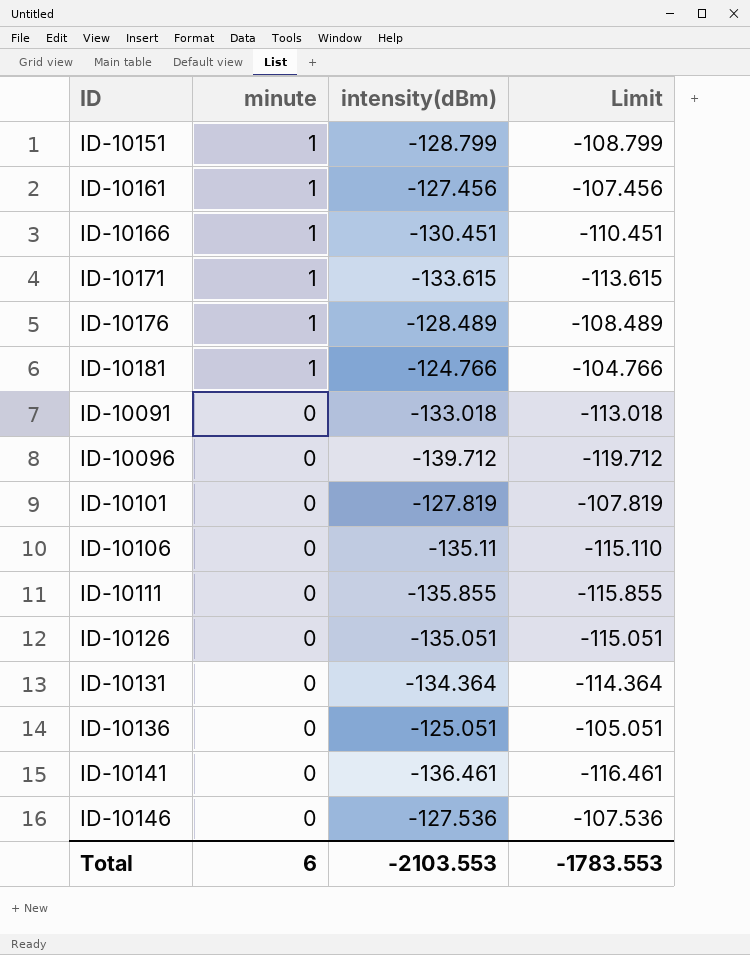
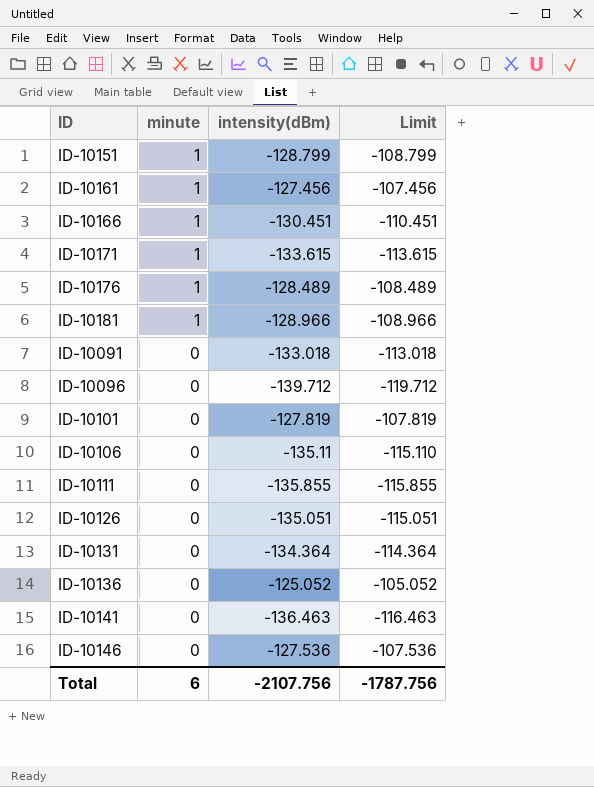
ID-10181 | intensity(dBm): -124.766 -> -128.966
ID-10181 | Limit: -104.766 -> -108.966
ID-10136 | intensity(dBm): -125.051 -> -125.052
ID-10136 | Limit: -105.051 -> -105.052
ID-10141 | intensity(dBm): -136.461 -> -136.463
ID-10141 | Limit: -116.461 -> -116.463
Total | intensity(dBm): -2103.553 -> -2107.756
Total | Limit: -1783.553 -> -1787.756

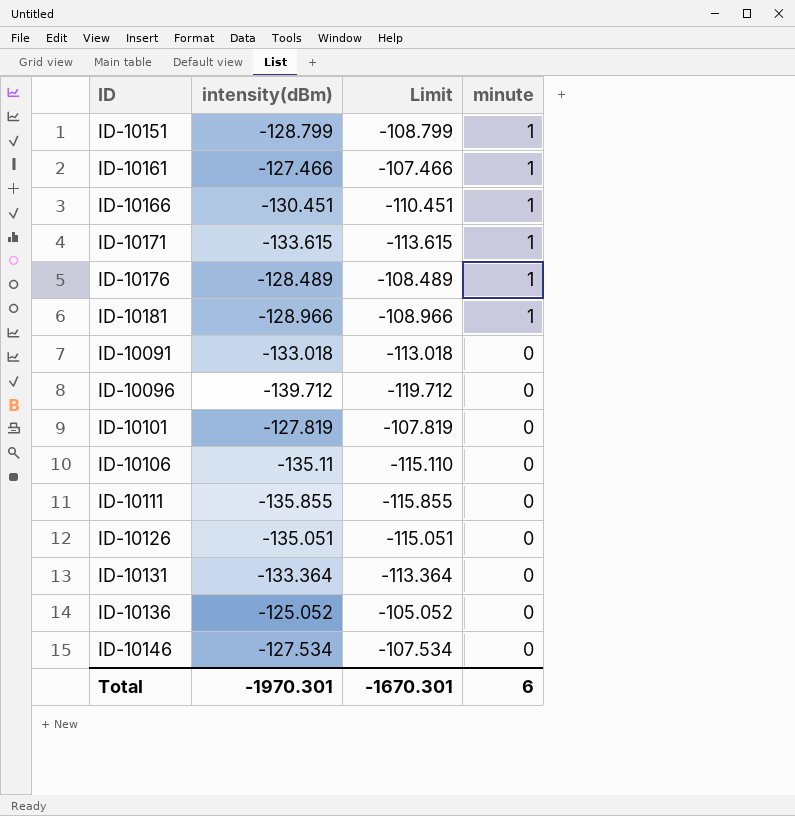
column minute | position: 2 -> 4
row ID-10141: 0 | -136.463 | -116.463 -> none
ID-10161 | intensity(dBm): -127.456 -> -127.466
ID-10161 | Limit: -107.456 -> -107.466
ID-10131 | intensity(dBm): -134.364 -> -133.364
ID-10131 | Limit: -114.364 -> -113.364
ID-10146 | intensity(dBm): -127.536 -> -127.534
ID-10146 | Limit: -107.536 -> -107.534
Total | intensity(dBm): -2107.756 -> -1970.301
Total | Limit: -1787.756 -> -1670.301

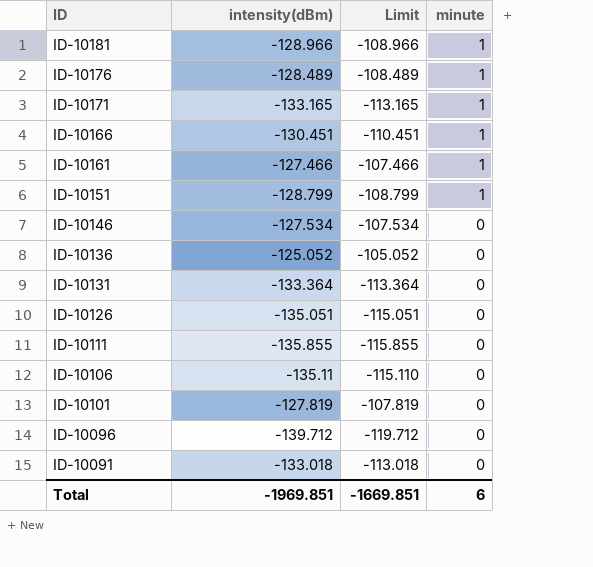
row order: minute descending -> ID descending
ID-10171 | intensity(dBm): -133.615 -> -133.165
ID-10171 | Limit: -113.615 -> -113.165
Total | intensity(dBm): -1970.301 -> -1969.851
Total | Limit: -1670.301 -> -1669.851

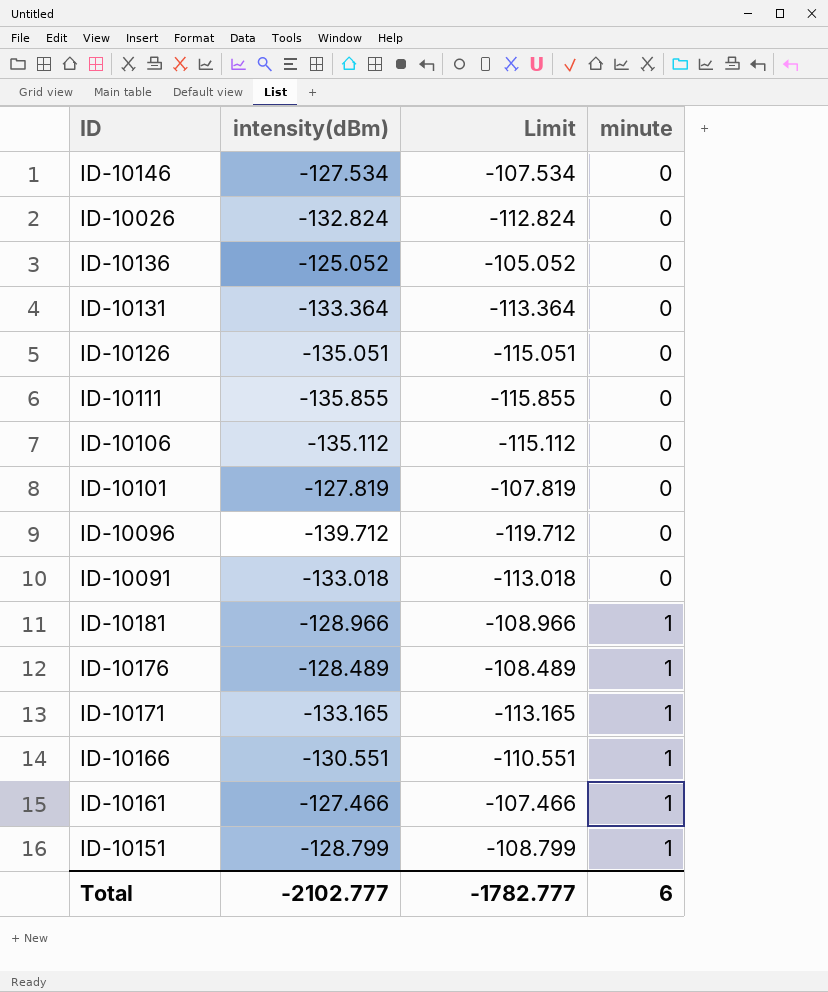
row order: ID descending -> minute ascending
row ID-10026: none -> -132.824 | -112.824 | 0
ID-10106 | intensity(dBm): -135.11 -> -135.112
ID-10106 | Limit: -115.110 -> -115.112
ID-10166 | intensity(dBm): -130.451 -> -130.551
ID-10166 | Limit: -110.451 -> -110.551
Total | intensity(dBm): -1969.851 -> -2102.777
Total | Limit: -1669.851 -> -1782.777

